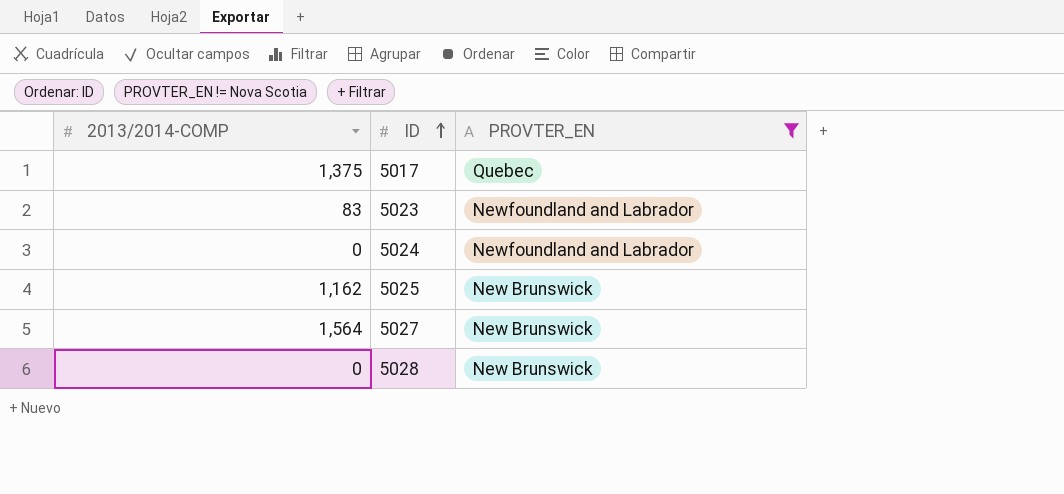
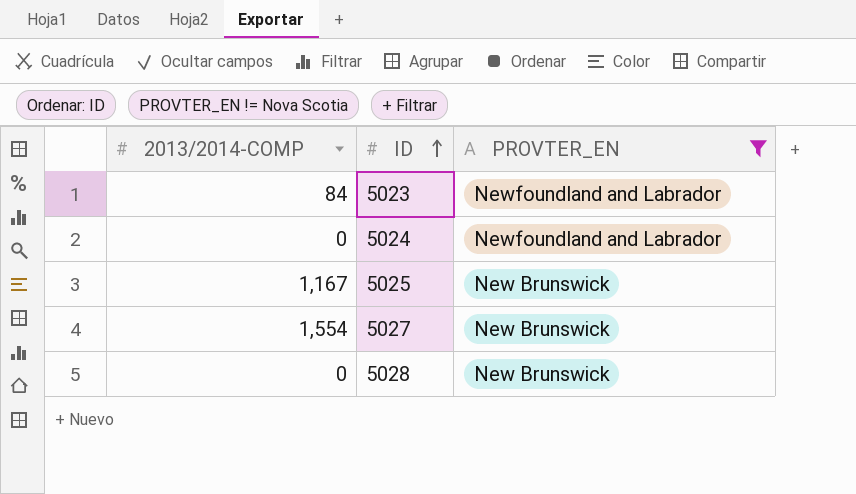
row 5017: 1,375 | Quebec -> none
5023 | 2013/2014-COMP: 83 -> 84
5025 | 2013/2014-COMP: 1,162 -> 1,167
5027 | 2013/2014-COMP: 1,564 -> 1,554

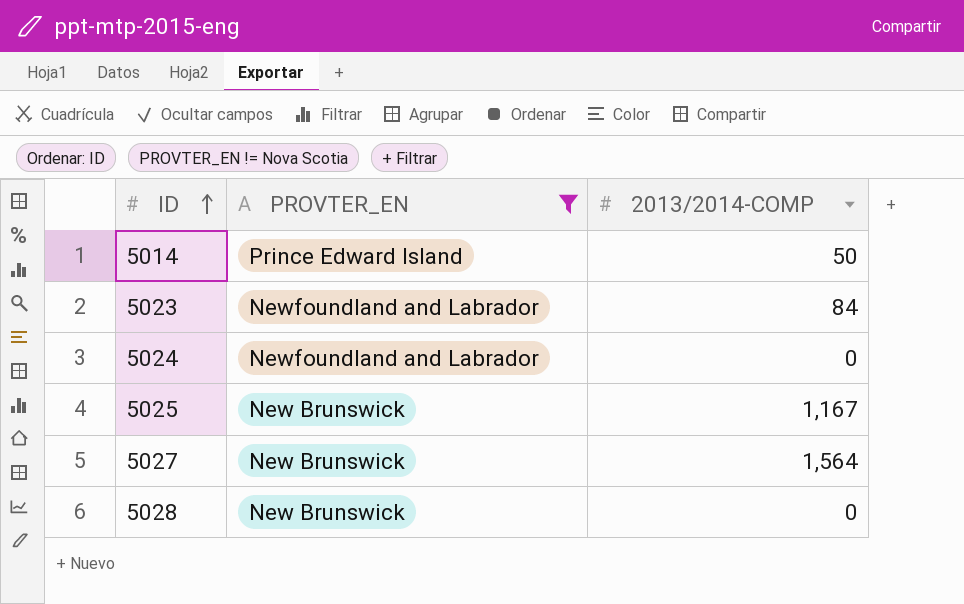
column 2013/2014-COMP | position: 1 -> 3
row 5014: none -> Prince Edward Island | 50
5027 | 2013/2014-COMP: 1,554 -> 1,564

